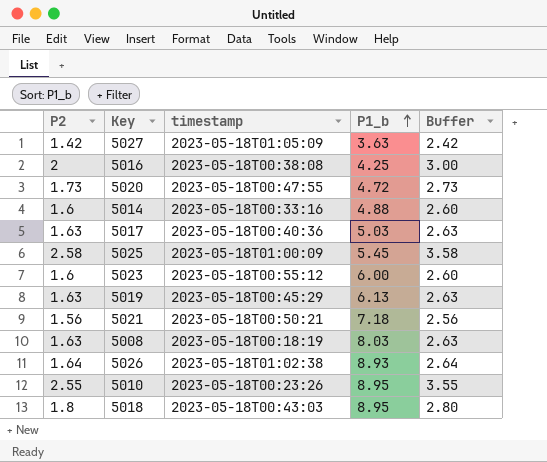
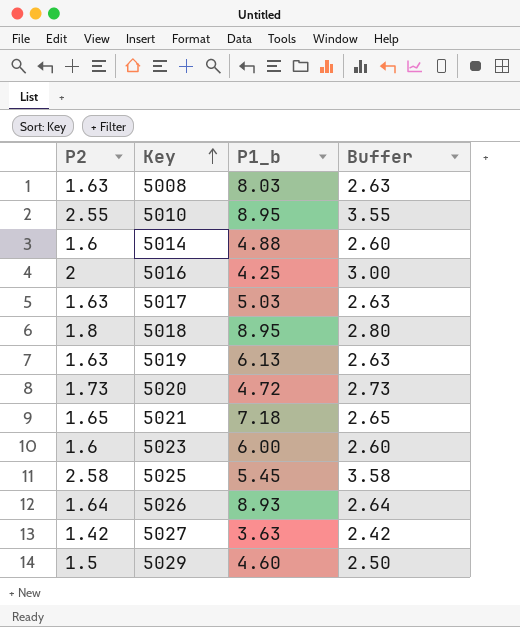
row order: P1_b ascending -> Key ascending
column timestamp | position: 3 -> none
5021 | P2: 1.56 -> 1.65
5021 | Buffer: 2.56 -> 2.65
row 5029: none -> 1.5 | 4.60 | 2.50

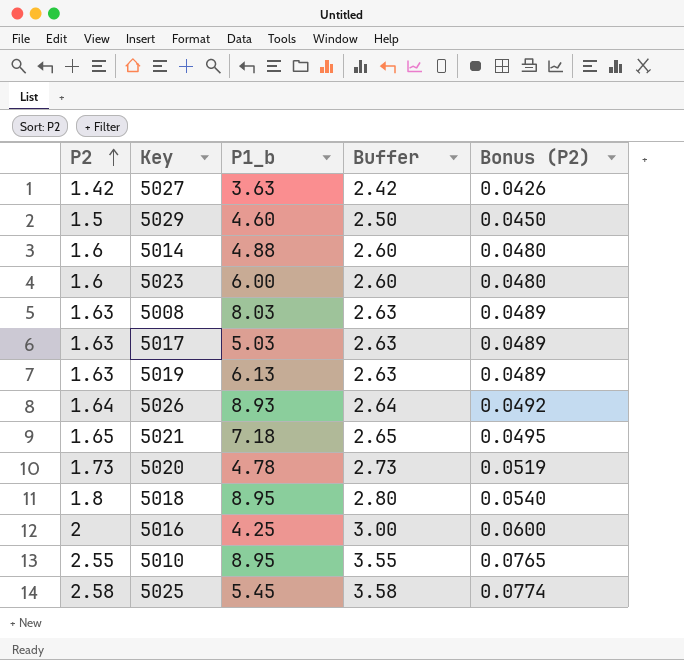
row order: Key ascending -> P2 ascending
column Bonus (P2) | formula: none -> [P2] * 0.03
5020 | P1_b: 4.72 -> 4.78

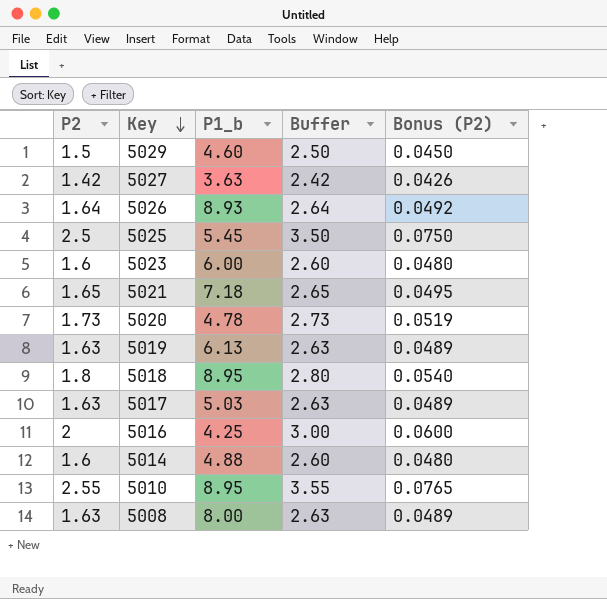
row order: P2 ascending -> Key descending
5025 | P2: 2.58 -> 2.5
5025 | Buffer: 3.58 -> 3.50
5025 | Bonus (P2): 0.0774 -> 0.0750
5008 | P1_b: 8.03 -> 8.00

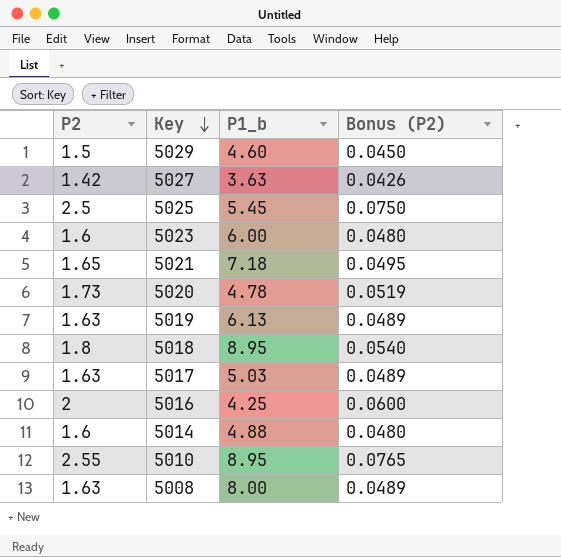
column Buffer | formula: [P2] + 1 -> none
row 5026: 1.64 | 8.93 | 2.64 | 0.0492 -> none

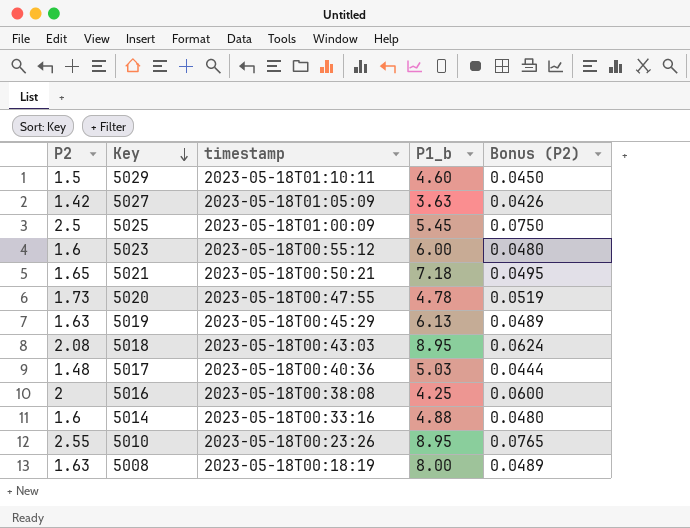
column timestamp | position: none -> 3
5018 | P2: 1.8 -> 2.08
5018 | Bonus (P2): 0.0540 -> 0.0624
5017 | P2: 1.63 -> 1.48
5017 | Bonus (P2): 0.0489 -> 0.0444

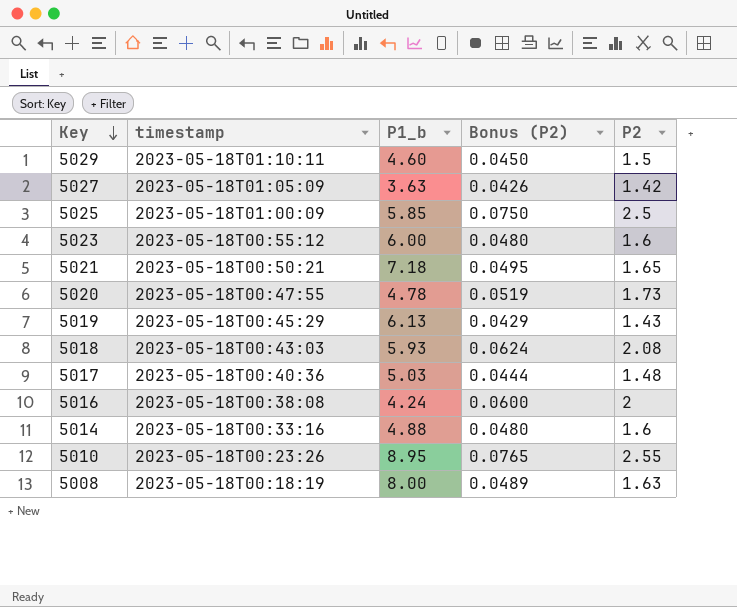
column P2 | position: 1 -> 5
5025 | P1_b: 5.45 -> 5.85
5019 | Bonus (P2): 0.0489 -> 0.0429
5019 | P2: 1.63 -> 1.43
5018 | P1_b: 8.95 -> 5.93
5016 | P1_b: 4.25 -> 4.24

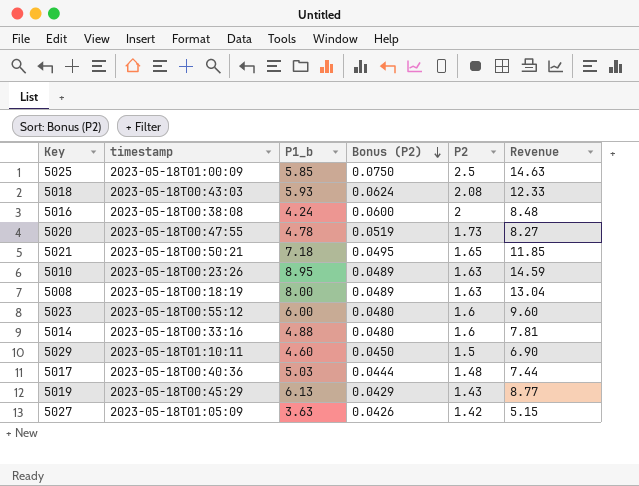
row order: Key descending -> Bonus (P2) descending
column Revenue | formula: none -> [P1_b] * [P2]
5010 | Bonus (P2): 0.0765 -> 0.0489
5010 | P2: 2.55 -> 1.63

